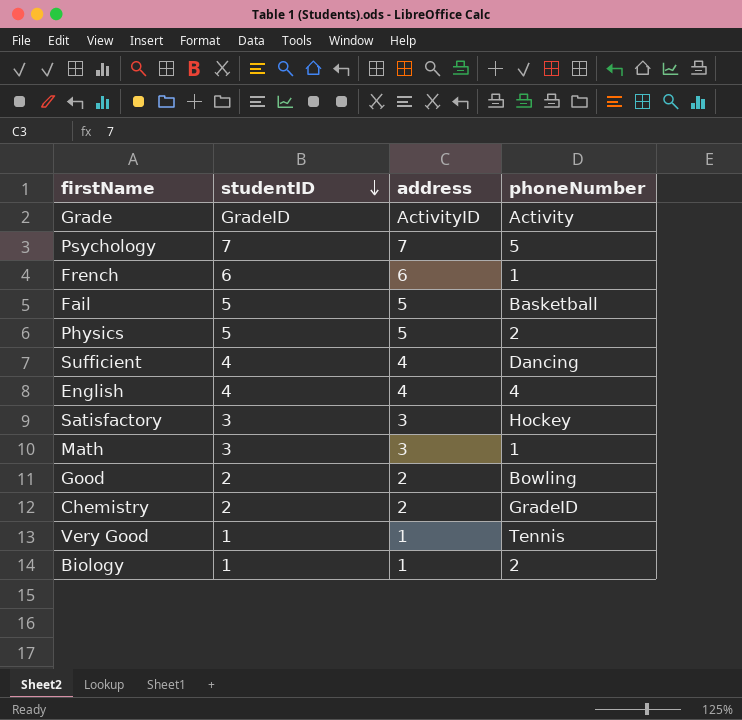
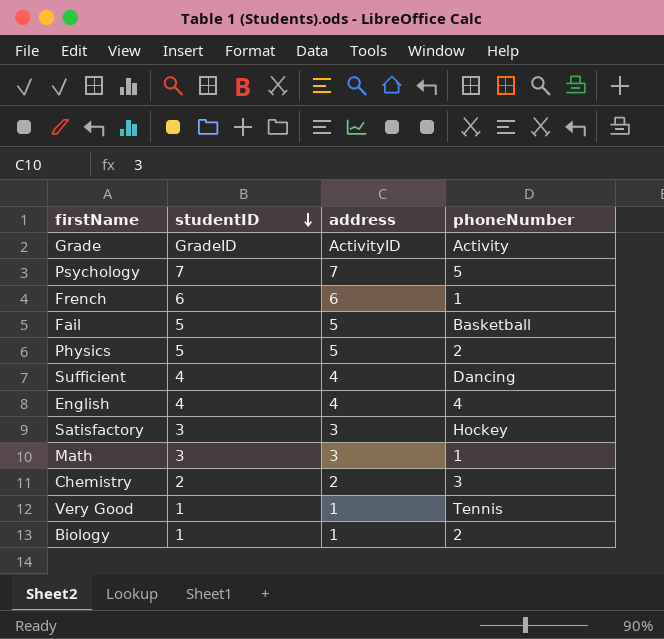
row Good: 2 | 2 | Bowling -> none
Chemistry | phoneNumber: GradeID -> 3

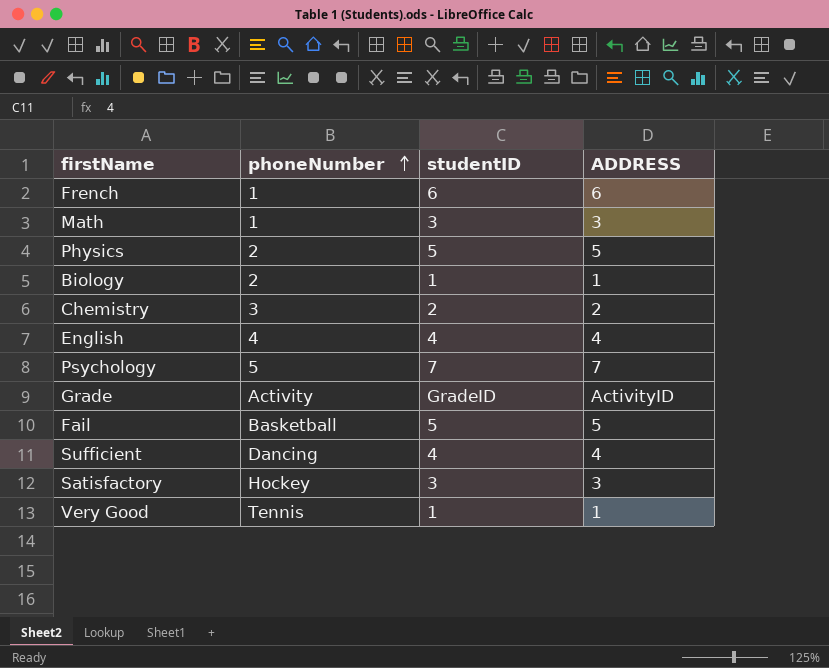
row order: studentID descending -> phoneNumber ascending
column phoneNumber | position: 4 -> 2
column name: address -> ADDRESS

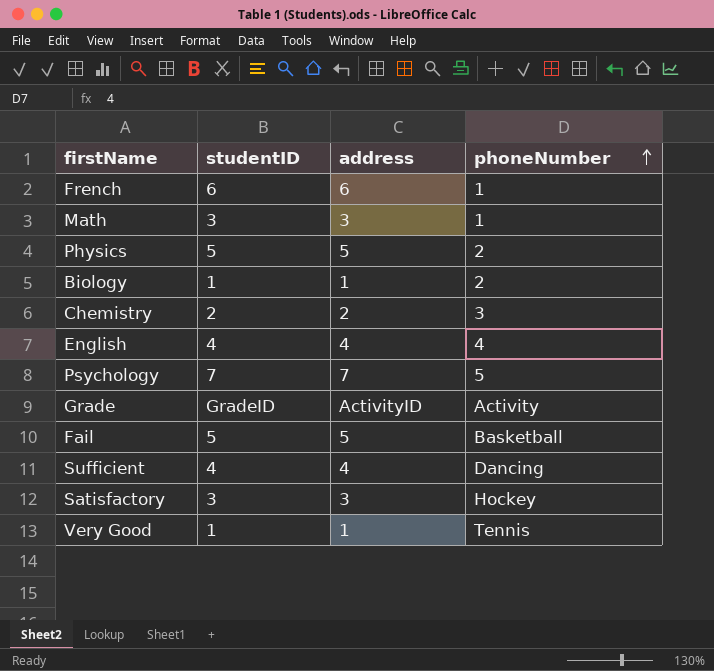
column name: ADDRESS -> address
column phoneNumber | position: 2 -> 4

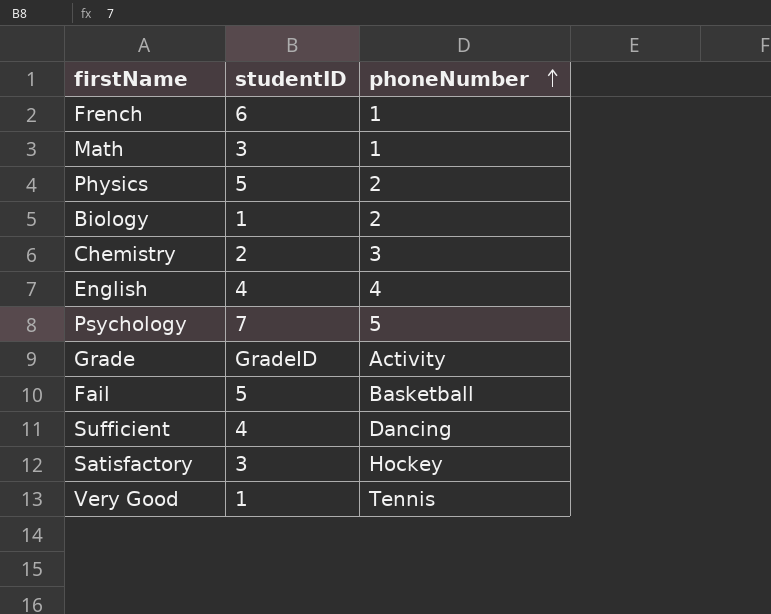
column address | position: 3 -> none

